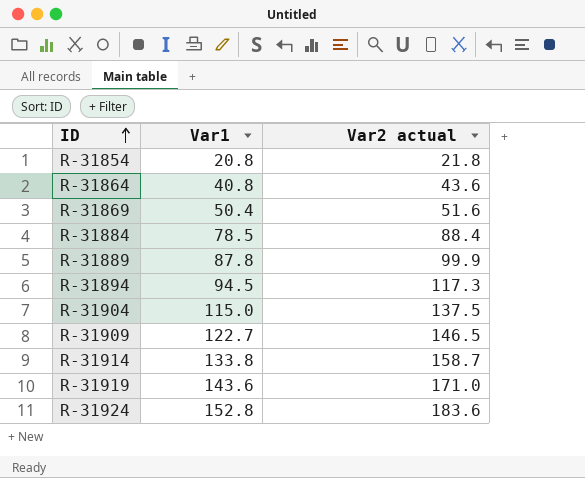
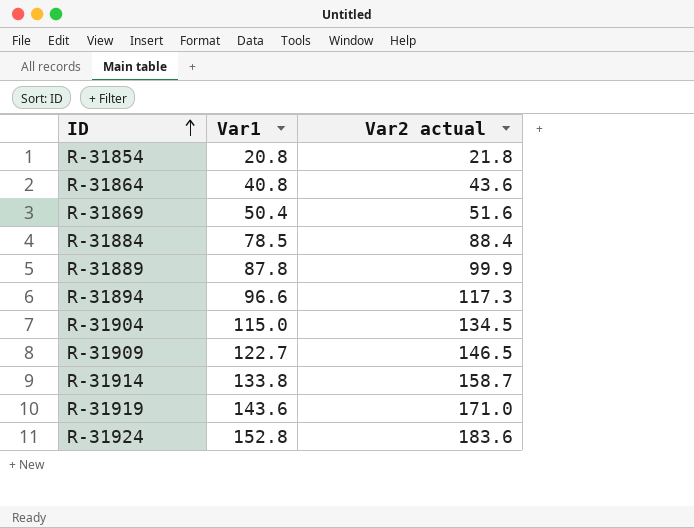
R-31894 | Var1: 94.5 -> 96.6
R-31904 | Var2 actual: 137.5 -> 134.5

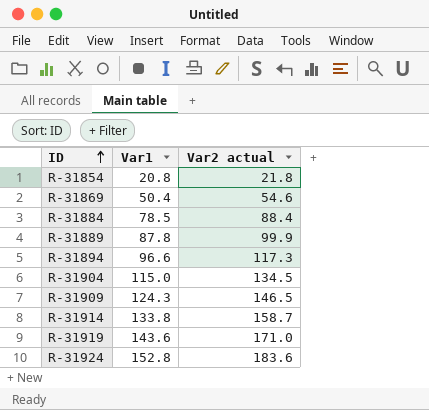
row R-31864: 40.8 | 43.6 -> none
R-31869 | Var2 actual: 51.6 -> 54.6
R-31909 | Var1: 122.7 -> 124.3

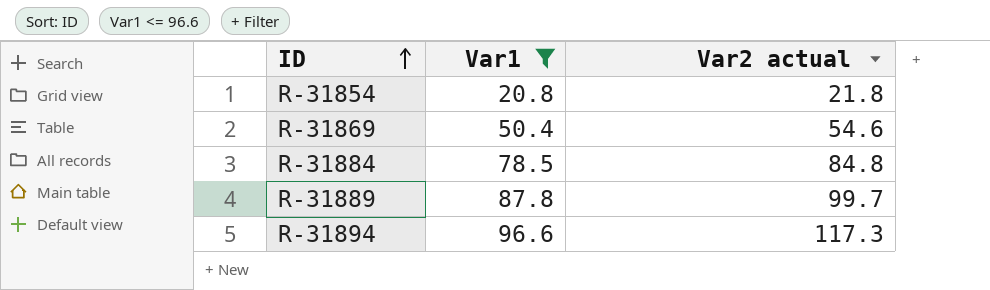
filter: none -> Var1 <= 96.6
R-31884 | Var2 actual: 88.4 -> 84.8
R-31889 | Var2 actual: 99.9 -> 99.7

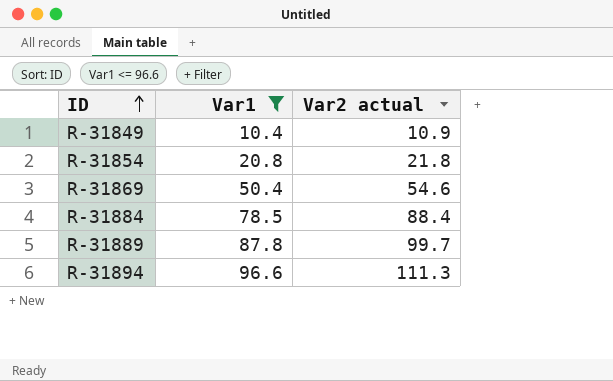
row R-31849: none -> 10.4 | 10.9
R-31884 | Var2 actual: 84.8 -> 88.4
R-31894 | Var2 actual: 117.3 -> 111.3

